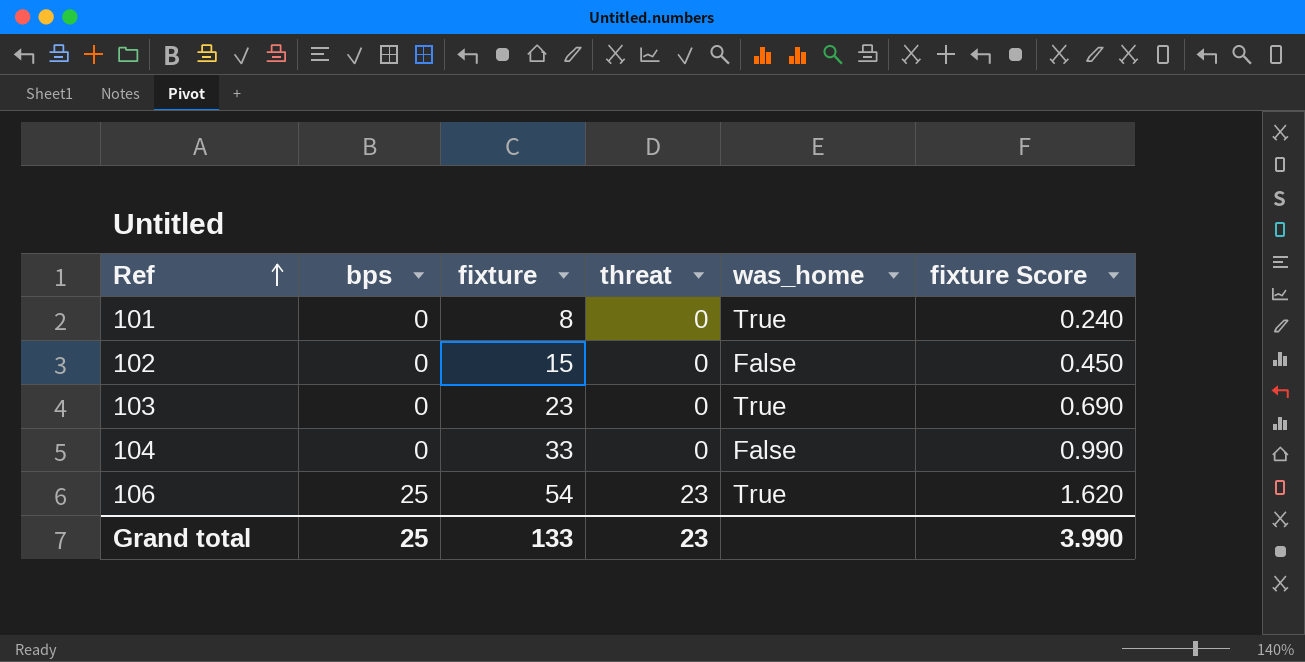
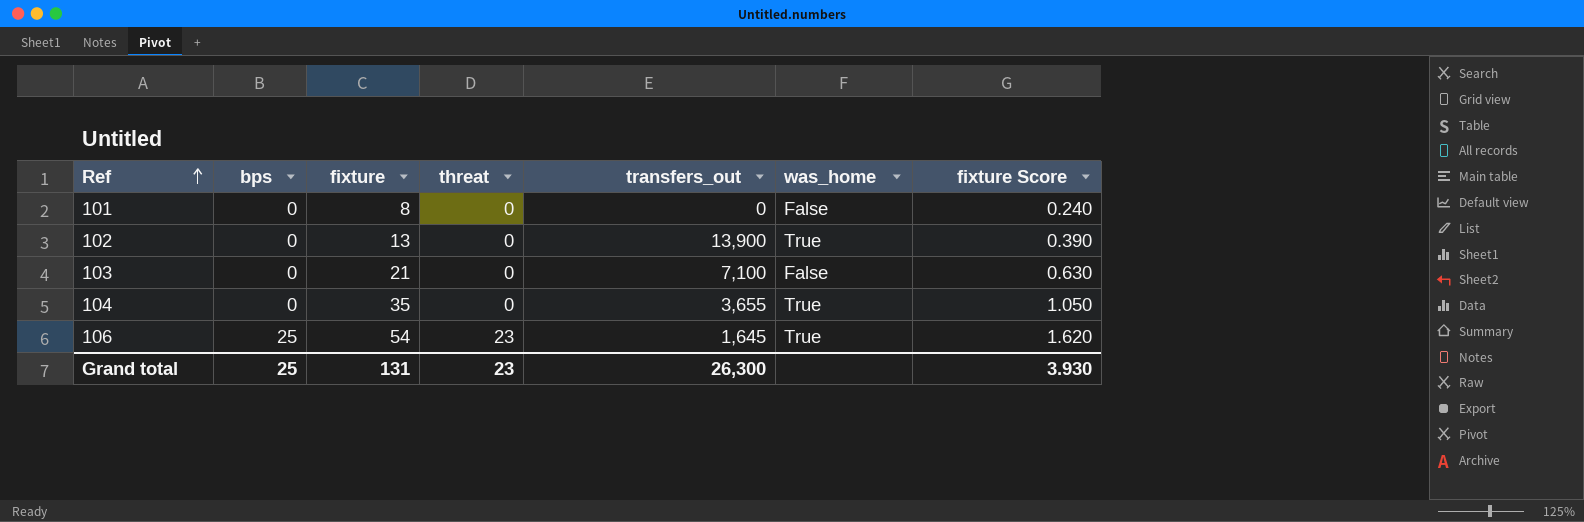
column transfers_out | position: none -> 5
101 | was_home: True -> False
102 | fixture: 15 -> 13
102 | was_home: False -> True
102 | fixture Score: 0.450 -> 0.390
103 | fixture: 23 -> 21
103 | was_home: True -> False
103 | fixture Score: 0.690 -> 0.630
104 | fixture: 33 -> 35
104 | was_home: False -> True
104 | fixture Score: 0.990 -> 1.050
Grand total | fixture: 133 -> 131
Grand total | fixture Score: 3.990 -> 3.930

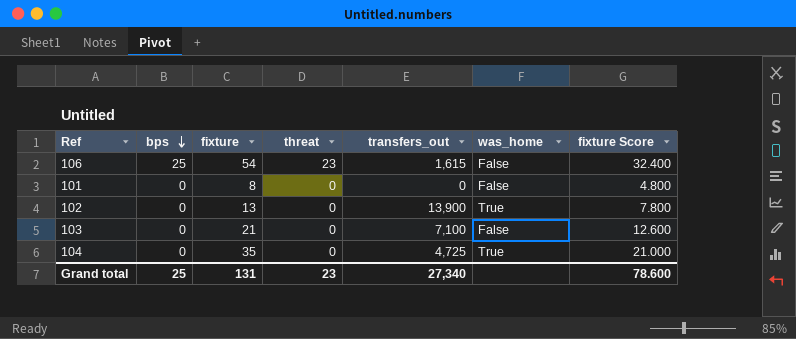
row order: Ref ascending -> bps descending
column fixture Score | formula: [fixture] * 0.03 -> [fixture] * 0.6
106 | transfers_out: 1,645 -> 1,615
106 | was_home: True -> False
104 | transfers_out: 3,655 -> 4,725
Grand total | transfers_out: 26,300 -> 27,340
Grand total | fixture Score: 3.930 -> 78.600

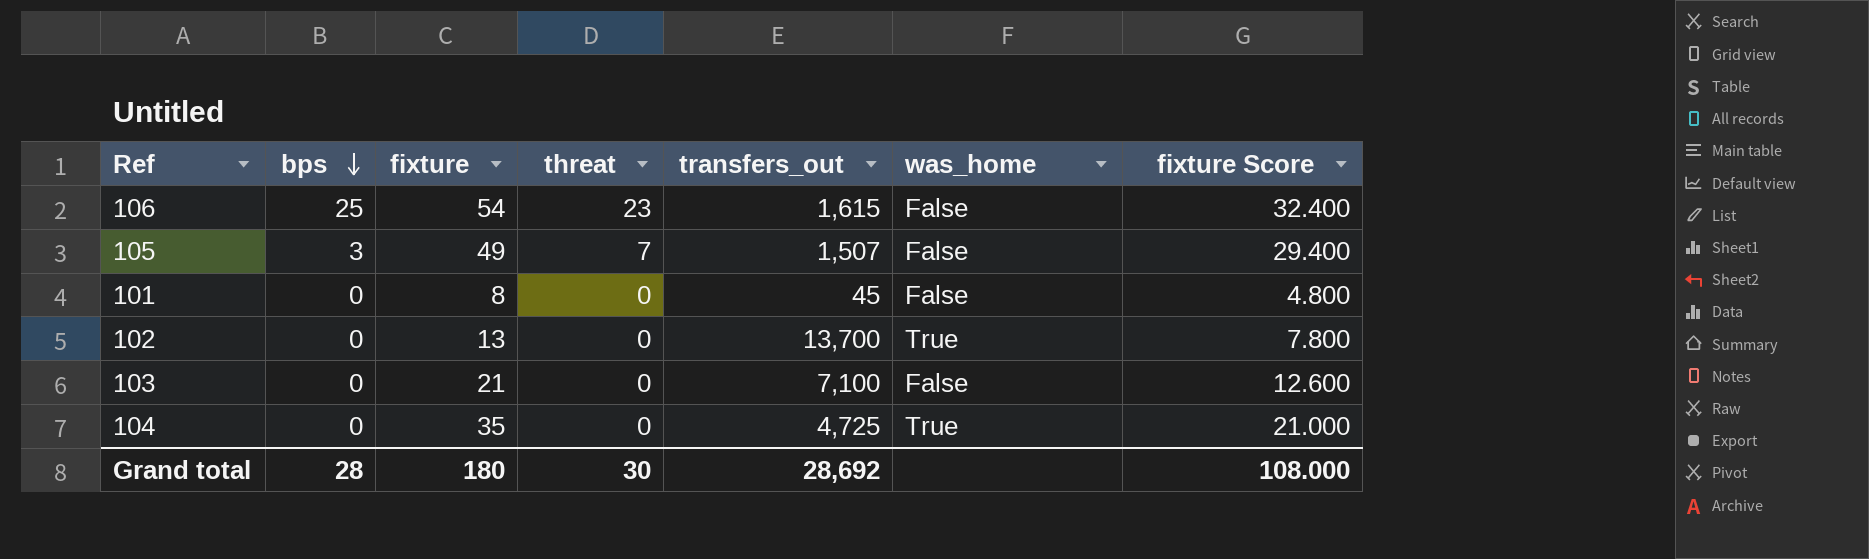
row 105: none -> 3 | 49 | 7 | 1,507 | False | 29.400
101 | transfers_out: 0 -> 45
102 | transfers_out: 13,900 -> 13,700
Grand total | bps: 25 -> 28
Grand total | fixture: 131 -> 180
Grand total | threat: 23 -> 30
Grand total | transfers_out: 27,340 -> 28,692
Grand total | fixture Score: 78.600 -> 108.000

